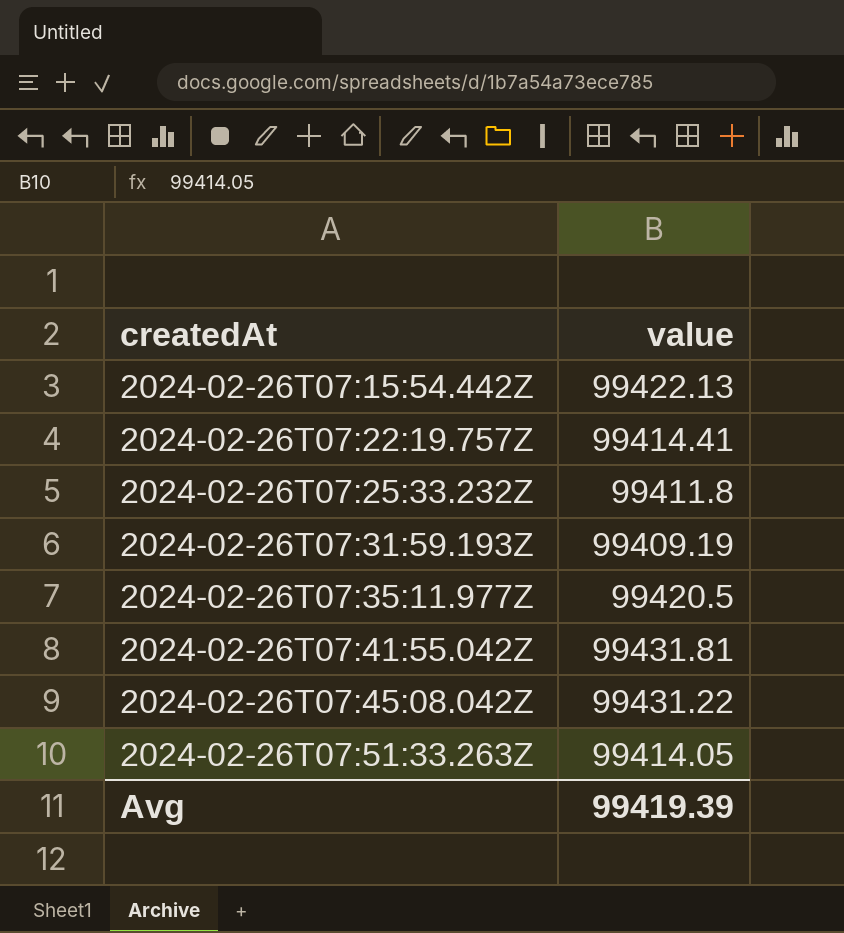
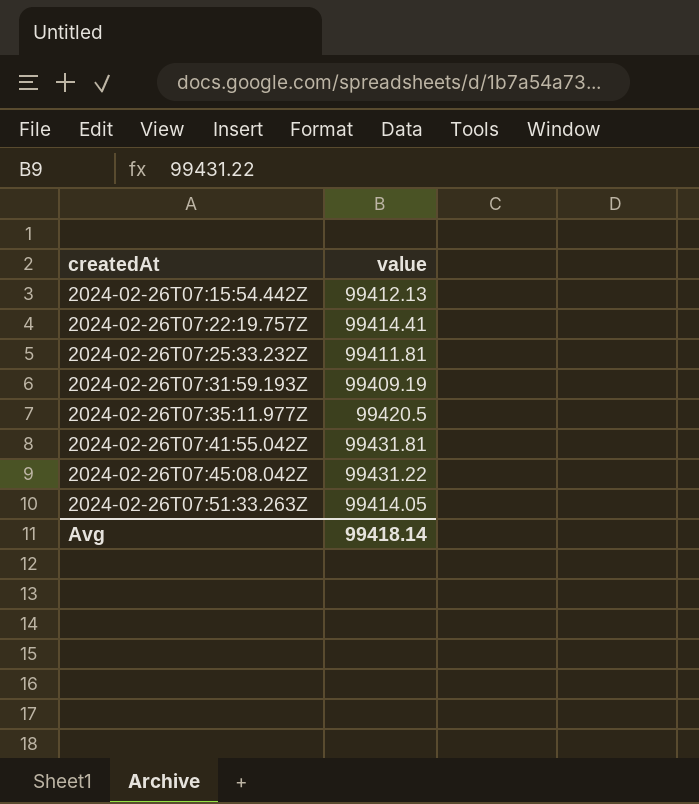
2024-02-26T07:15:54.442Z | value: 99422.13 -> 99412.13
2024-02-26T07:25:33.232Z | value: 99411.8 -> 99411.81
Avg | value: 99419.39 -> 99418.14

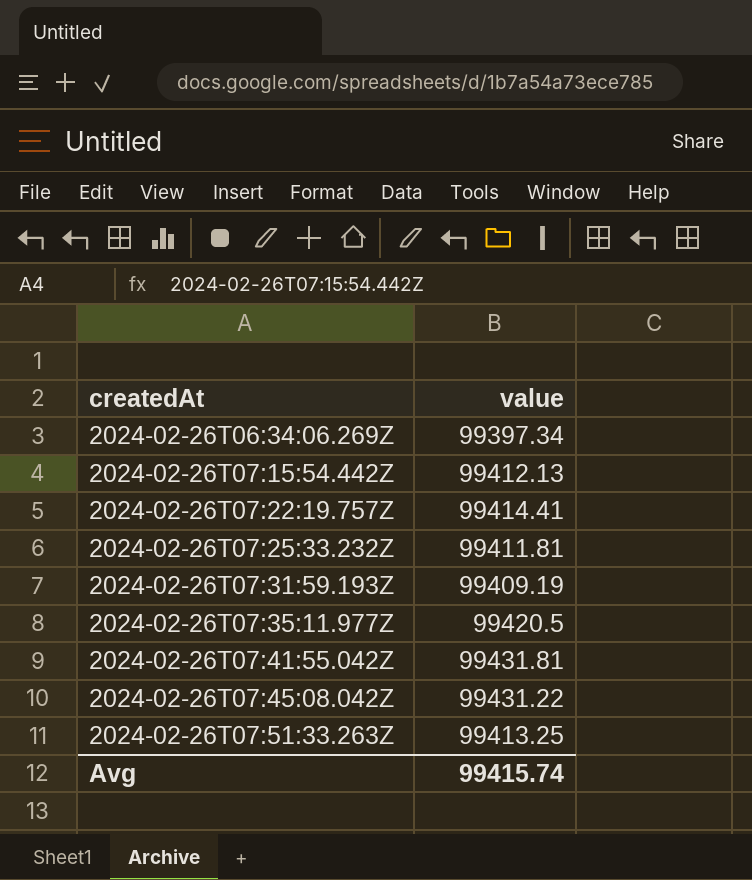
row 2024-02-26T06:34:06.269Z: none -> 99397.34
2024-02-26T07:51:33.263Z | value: 99414.05 -> 99413.25
Avg | value: 99418.14 -> 99415.74

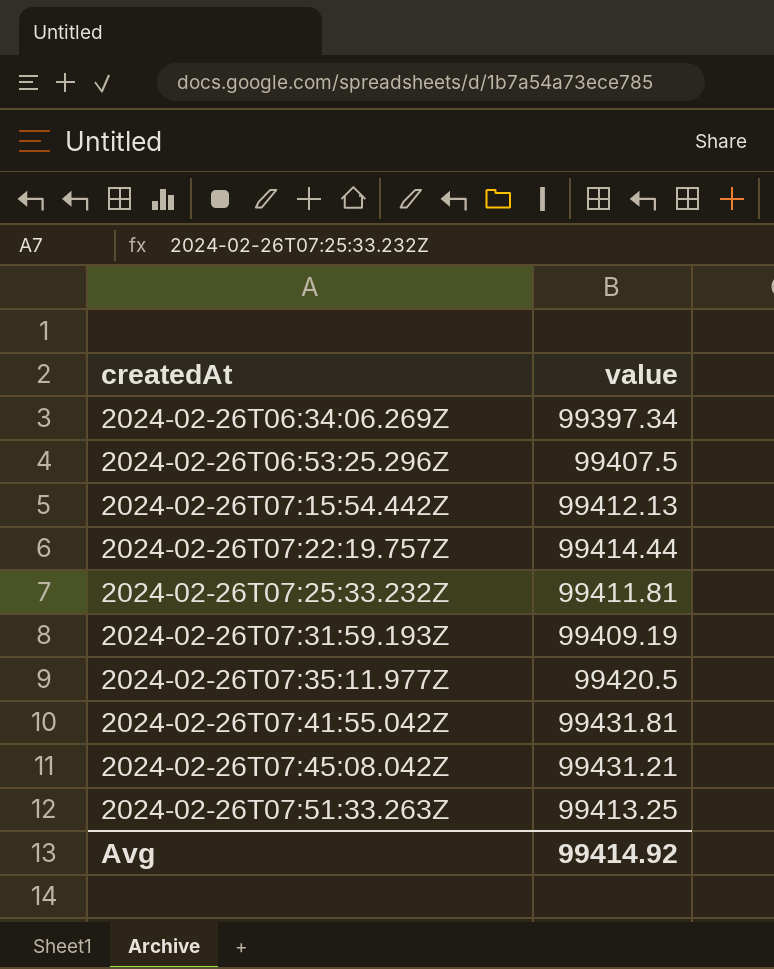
row 2024-02-26T06:53:25.296Z: none -> 99407.5
2024-02-26T07:22:19.757Z | value: 99414.41 -> 99414.44
2024-02-26T07:45:08.042Z | value: 99431.22 -> 99431.21
Avg | value: 99415.74 -> 99414.92

